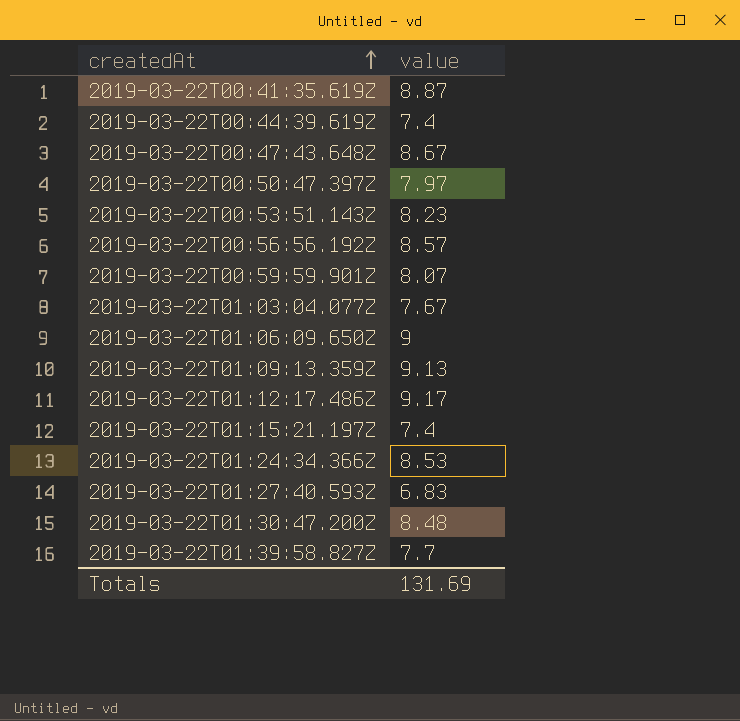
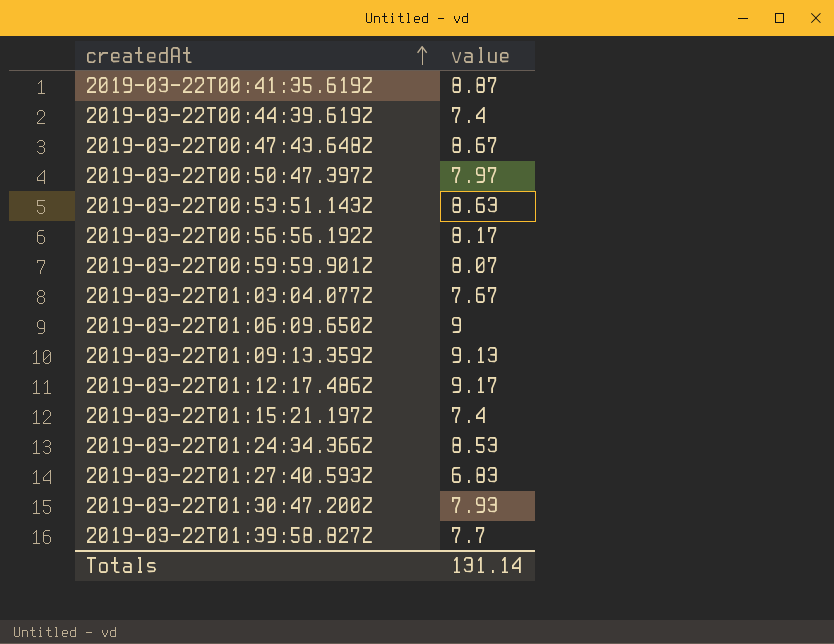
2019-03-22T00:53:51.143Z | value: 8.23 -> 8.63
2019-03-22T00:56:56.192Z | value: 8.57 -> 8.17
2019-03-22T01:30:47.200Z | value: 8.48 -> 7.93
Totals | value: 131.69 -> 131.14

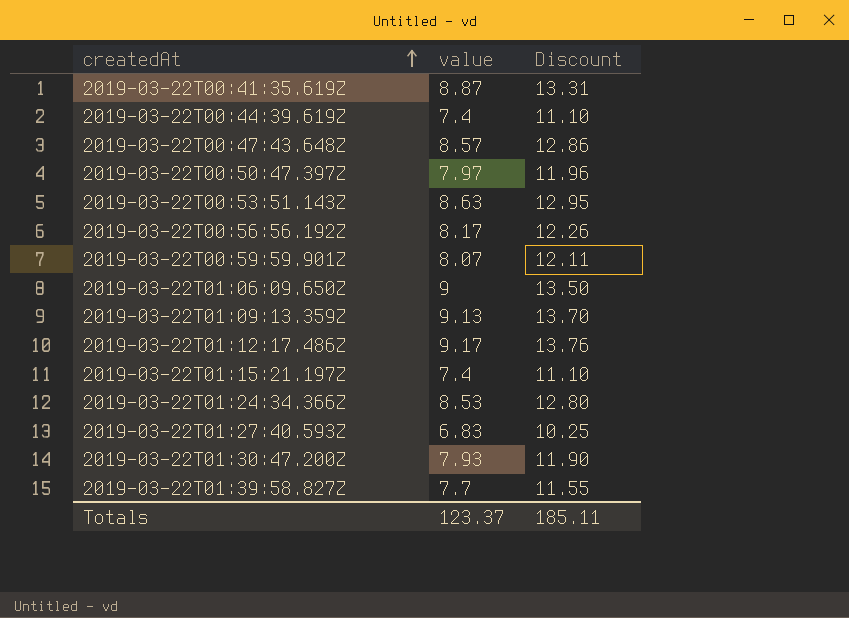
column Discount | formula: none -> [value] * 1.5
row 2019-03-22T01:03:04.077Z: 7.67 -> none
2019-03-22T00:47:43.648Z | value: 8.67 -> 8.57
Totals | value: 131.14 -> 123.37

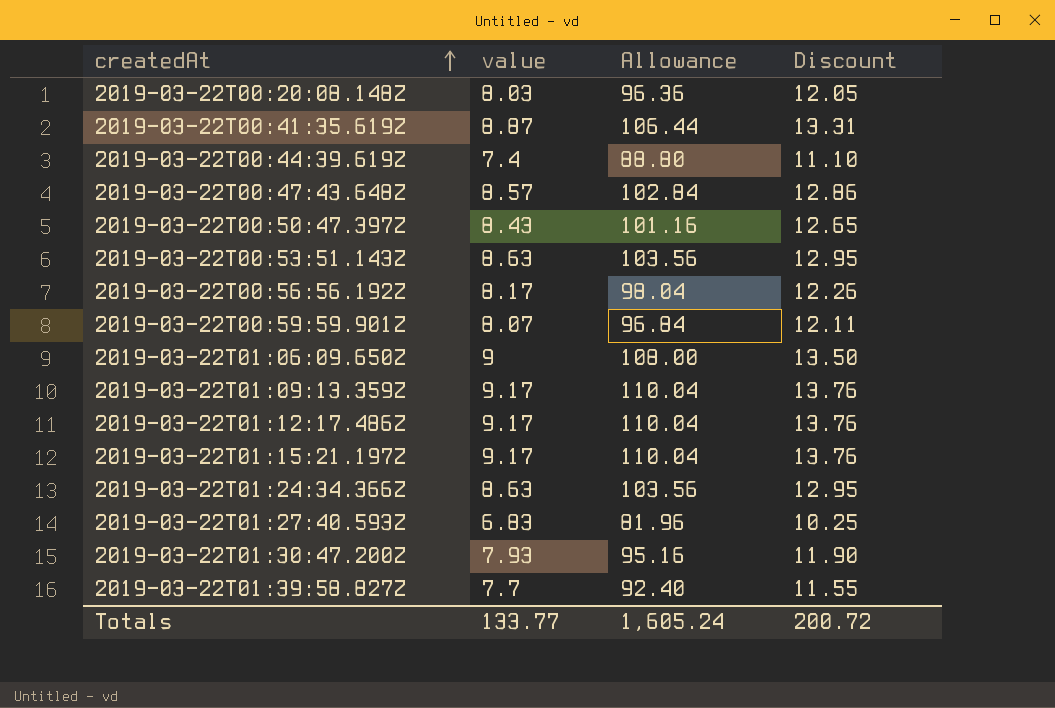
column Allowance | formula: none -> [value] * 12
row 2019-03-22T00:20:08.148Z: none -> 8.03 | 96.36 | 12.05
2019-03-22T00:50:47.397Z | value: 7.97 -> 8.43
2019-03-22T00:50:47.397Z | Discount: 11.96 -> 12.65
2019-03-22T01:09:13.359Z | value: 9.13 -> 9.17
2019-03-22T01:09:13.359Z | Discount: 13.70 -> 13.76
2019-03-22T01:15:21.197Z | value: 7.4 -> 9.17
2019-03-22T01:15:21.197Z | Discount: 11.10 -> 13.76
2019-03-22T01:24:34.366Z | value: 8.53 -> 8.63
2019-03-22T01:24:34.366Z | Discount: 12.80 -> 12.95
Totals | value: 123.37 -> 133.77
Totals | Discount: 185.11 -> 200.72

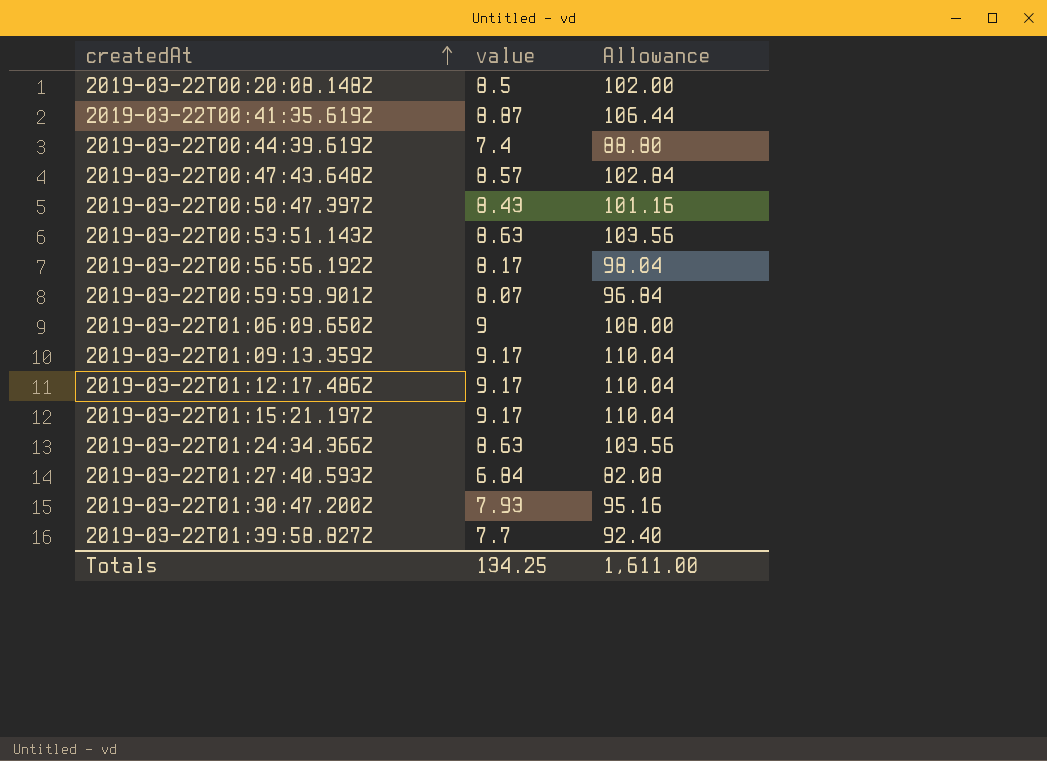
column Discount | formula: [value] * 1.5 -> none
2019-03-22T00:20:08.148Z | value: 8.03 -> 8.5
2019-03-22T00:20:08.148Z | Allowance: 96.36 -> 102.00
2019-03-22T01:27:40.593Z | value: 6.83 -> 6.84
2019-03-22T01:27:40.593Z | Allowance: 81.96 -> 82.08
Totals | value: 133.77 -> 134.25
Totals | Allowance: 1,605.24 -> 1,611.00

